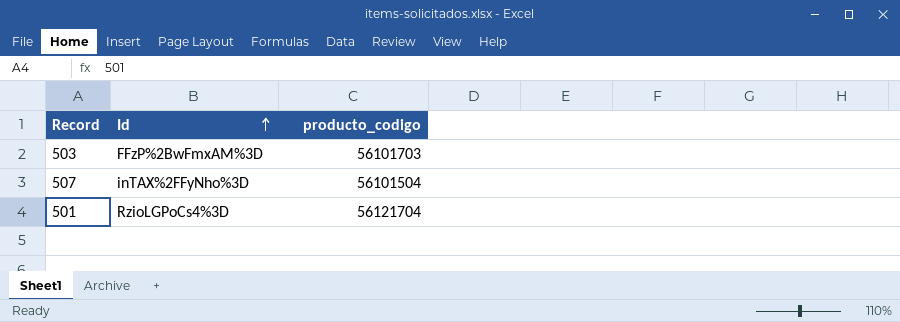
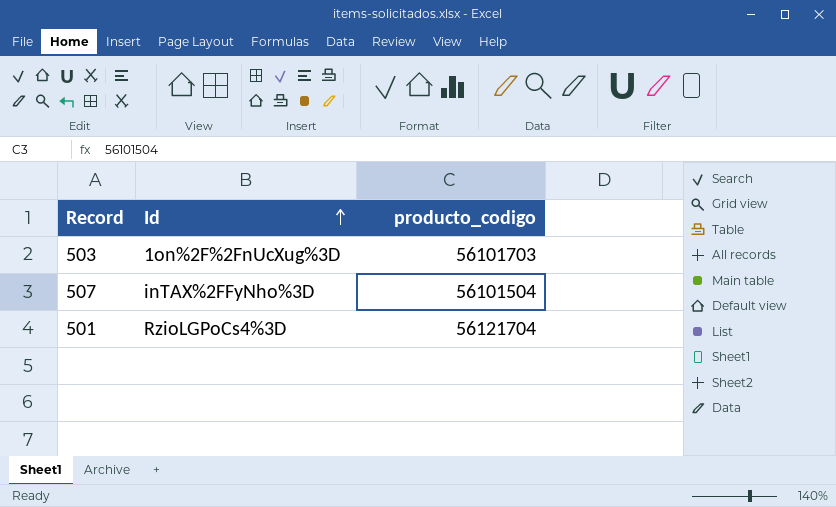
503 | Id: FFzP%2BwFmxAM%3D -> 1on%2F%2FnUcXug%3D

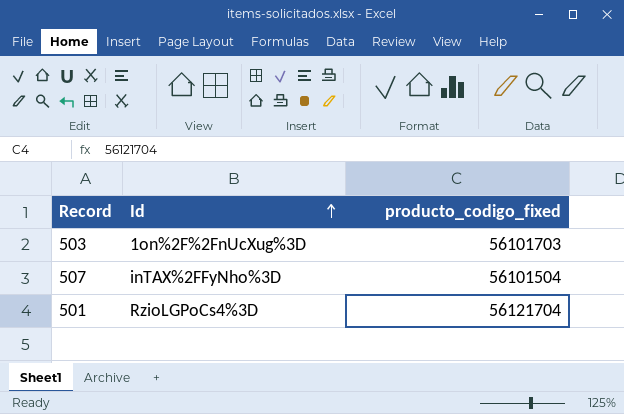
column name: producto_codigo -> producto_codigo_fixed

